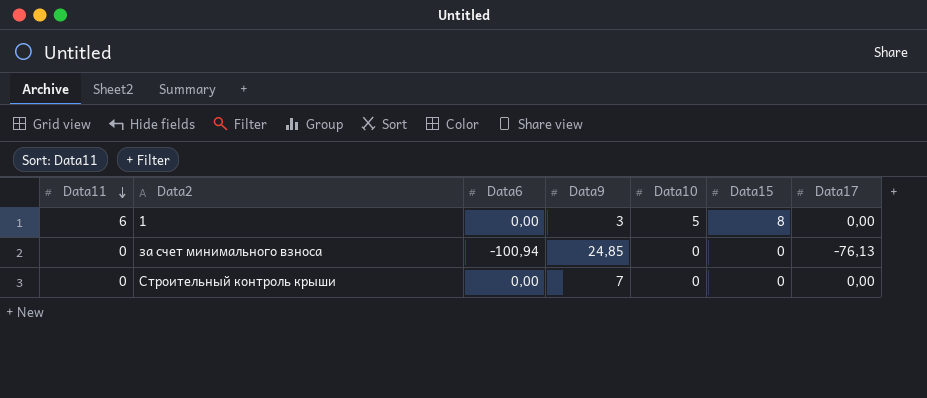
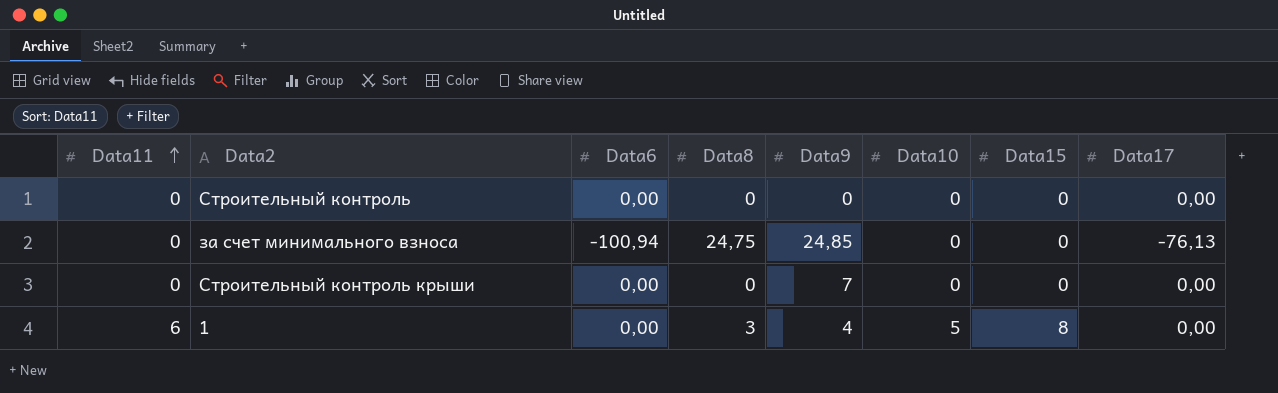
row order: Data11 descending -> Data11 ascending
column Data8 | position: none -> 4
row Строительный контроль: none -> 0 | 0,00 | 0 | 0 | 0 | 0 | 0,00
1 | Data9: 3 -> 4

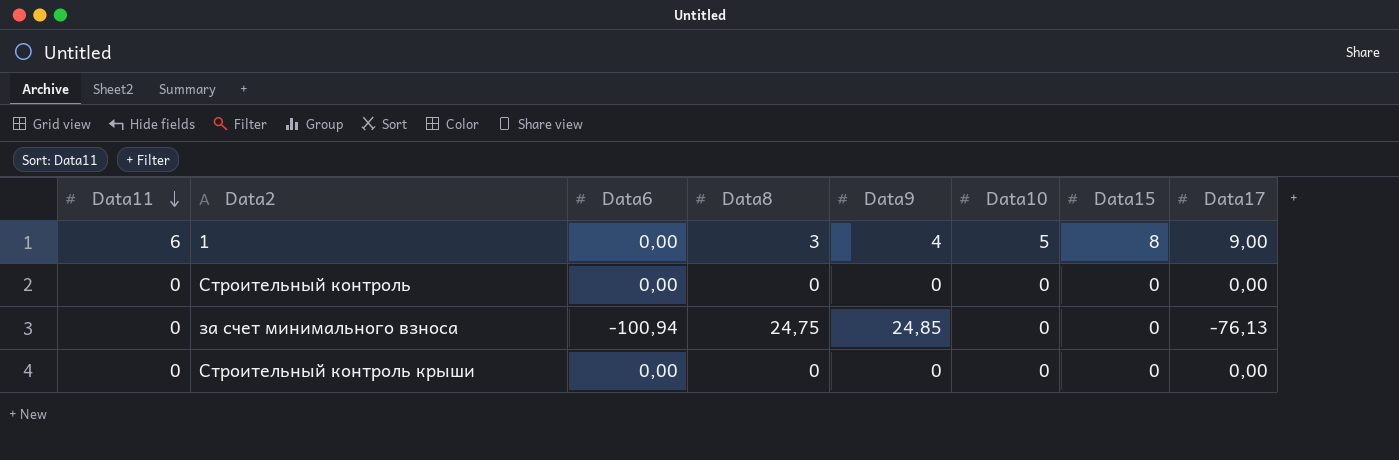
row order: Data11 ascending -> Data11 descending
1 | Data17: 0,00 -> 9,00
Строительный контроль крыши | Data9: 7 -> 0

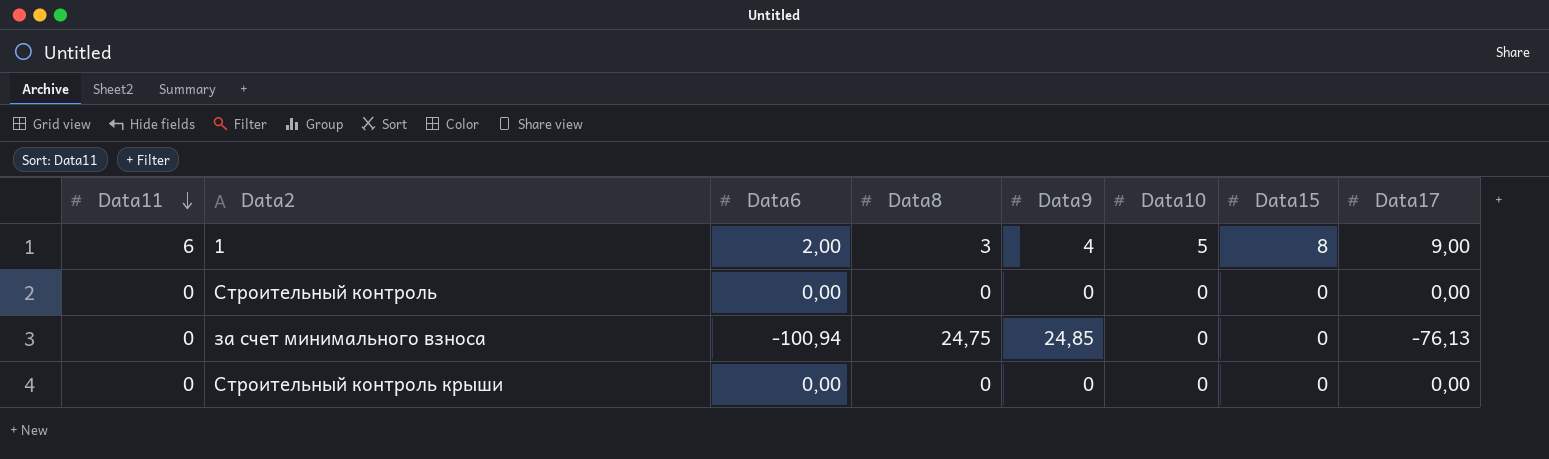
1 | Data6: 0,00 -> 2,00

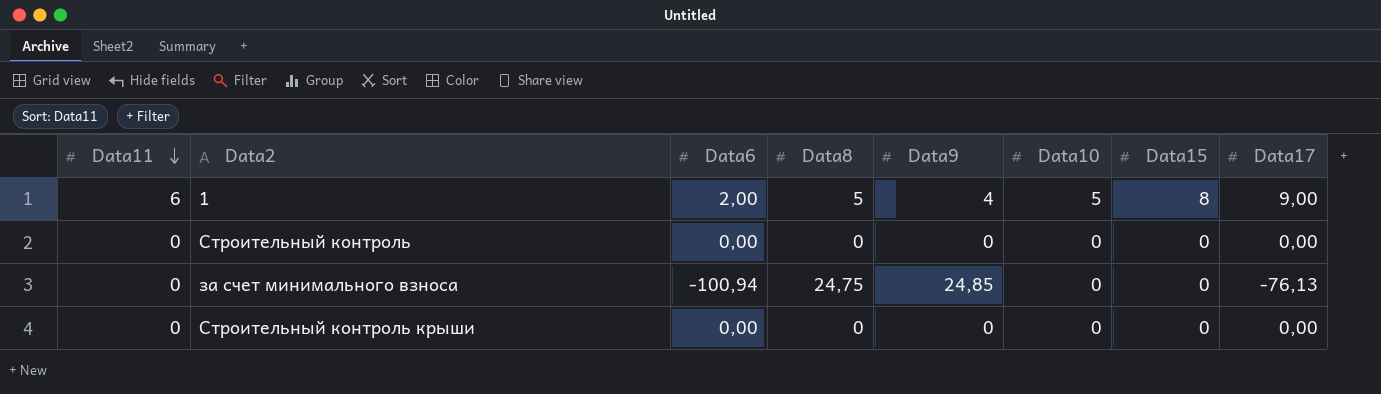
1 | Data8: 3 -> 5

